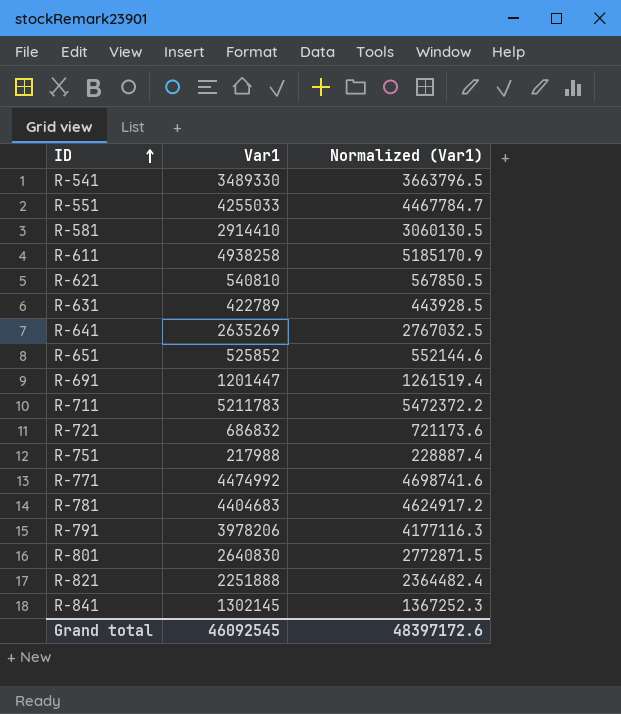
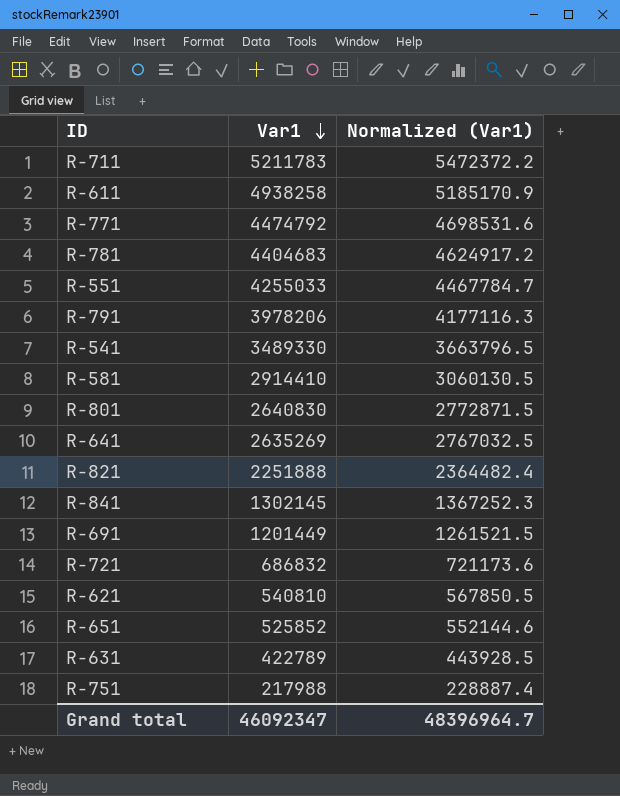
row order: ID ascending -> Var1 descending
R-771 | Var1: 4474992 -> 4474792
R-771 | Normalized (Var1): 4698741.6 -> 4698531.6
R-691 | Var1: 1201447 -> 1201449
R-691 | Normalized (Var1): 1261519.4 -> 1261521.5
Grand total | Var1: 46092545 -> 46092347
Grand total | Normalized (Var1): 48397172.6 -> 48396964.7

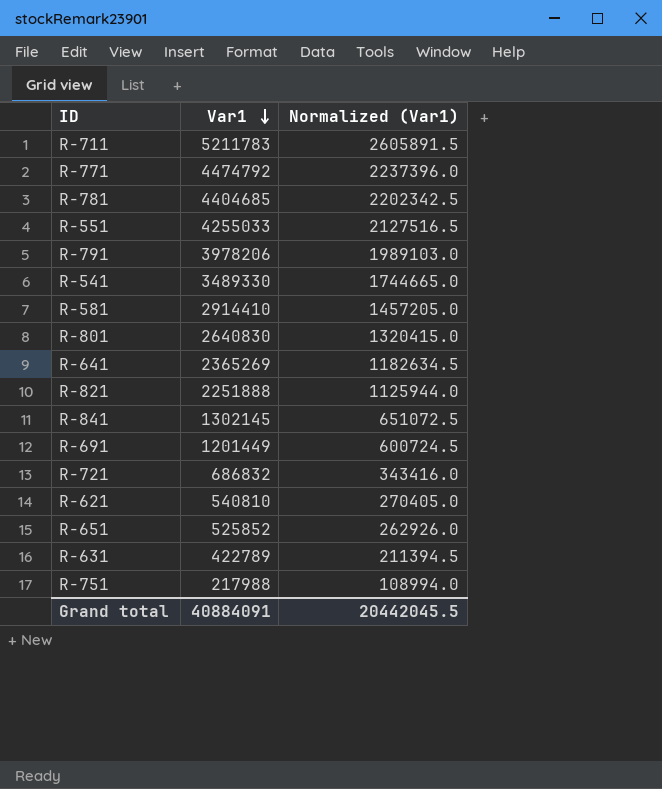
column Normalized (Var1) | formula: [Var1] * 1.05 -> [Var1] * 0.5
row R-611: 4938258 | 5185170.9 -> none
R-781 | Var1: 4404683 -> 4404685
R-641 | Var1: 2635269 -> 2365269
Grand total | Var1: 46092347 -> 40884091
Grand total | Normalized (Var1): 48396964.7 -> 20442045.5

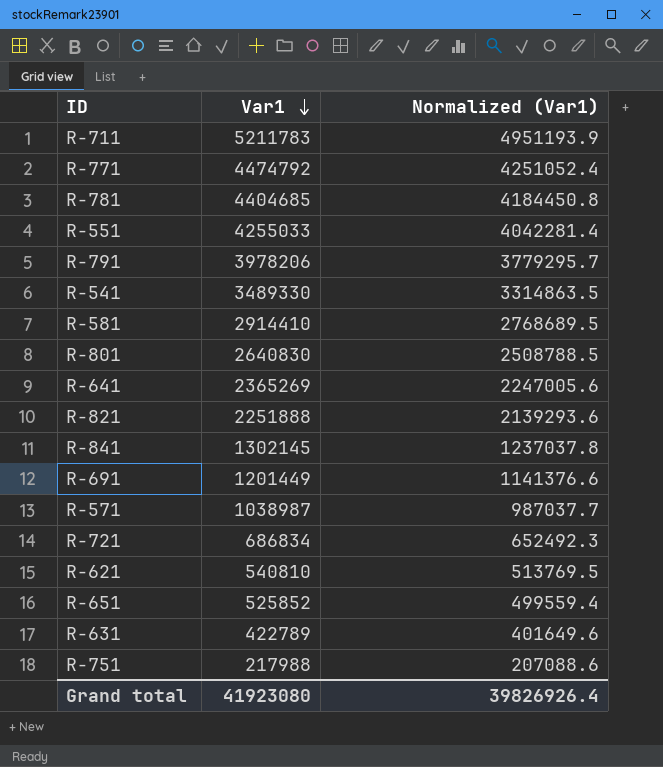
column Normalized (Var1) | formula: [Var1] * 0.5 -> [Var1] * 0.95
row R-571: none -> 1038987 | 987037.7
R-721 | Var1: 686832 -> 686834
Grand total | Var1: 40884091 -> 41923080
Grand total | Normalized (Var1): 20442045.5 -> 39826926.4

